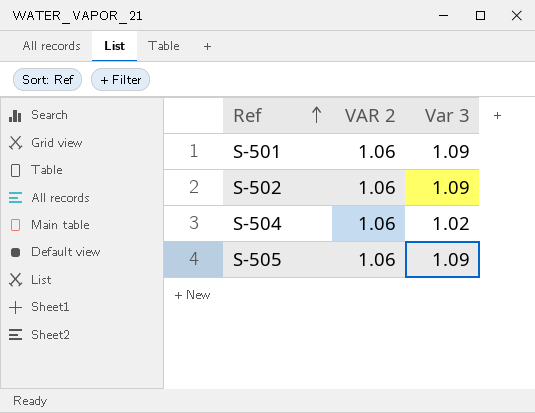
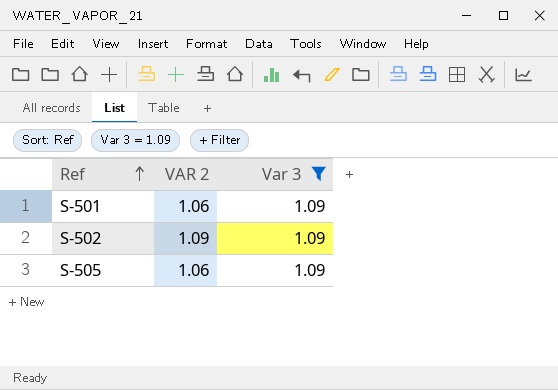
filter: none -> Var 3 = 1.09
S-502 | VAR 2: 1.06 -> 1.09

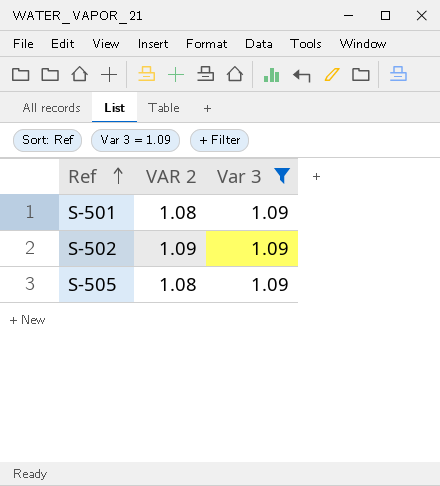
S-501 | VAR 2: 1.06 -> 1.08
S-505 | VAR 2: 1.06 -> 1.08

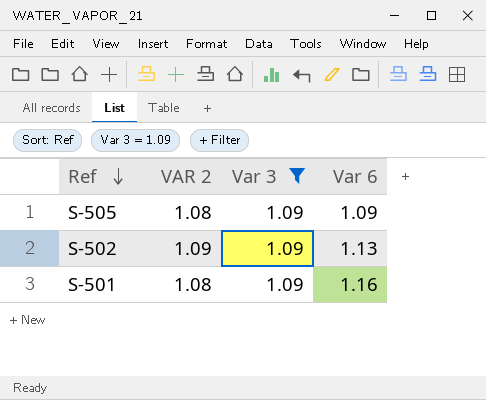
row order: Ref ascending -> Ref descending
column Var 6 | position: none -> 4

